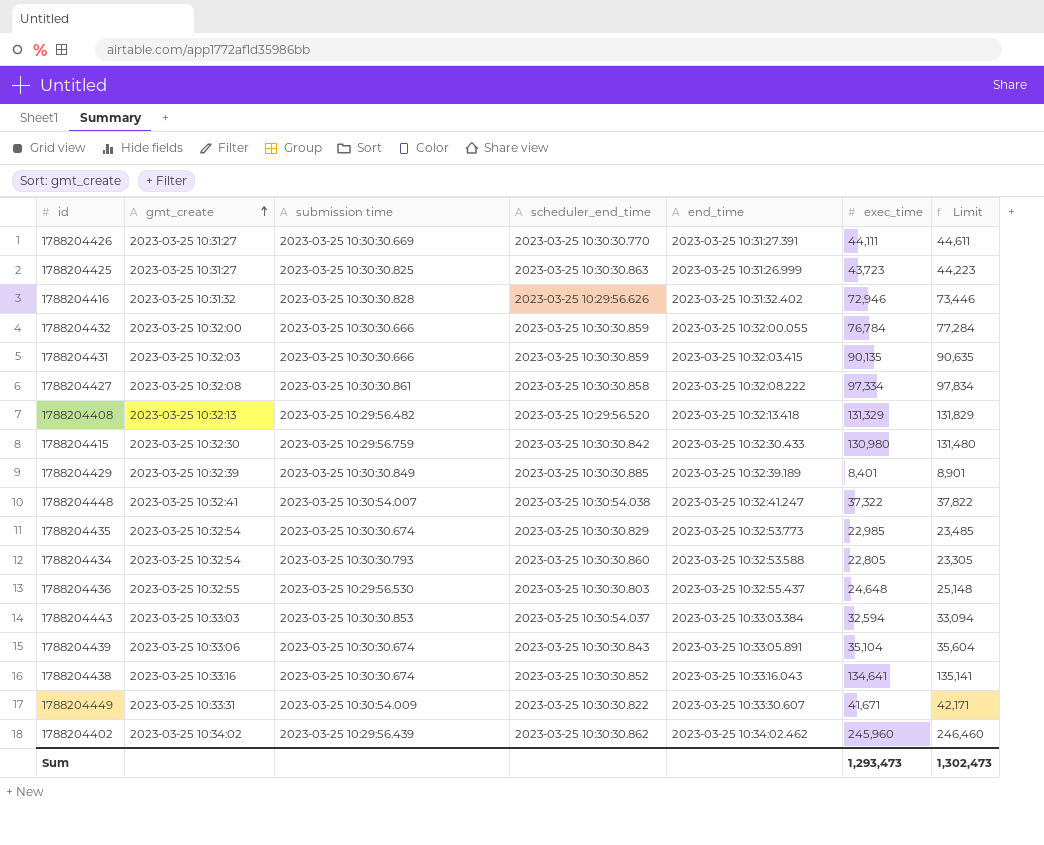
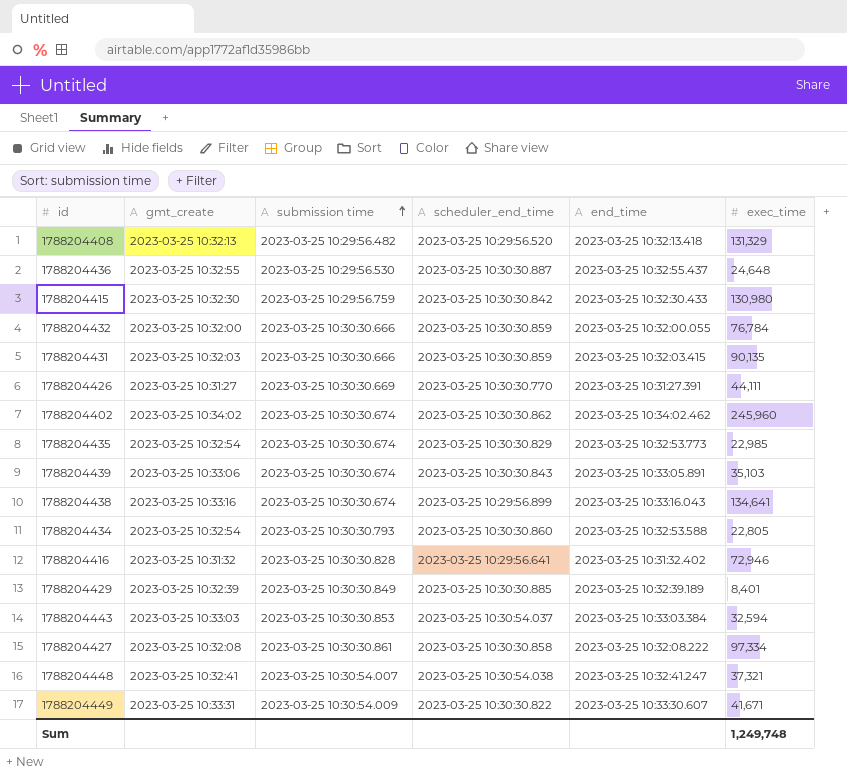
row order: gmt_create ascending -> submission time ascending
column Limit | formula: [exec_time] + 500 -> none
row 1788204425: 2023-03-25 10:31:27 | 2023-03-25 10:30:30.825 | 2023-03-25 10:30:30.863 | 2023-03-25 10:31:26.999 | 43,723 | 44,223 -> none
1788204436 | scheduler_end_time: 2023-03-25 10:30:30.803 -> 2023-03-25 10:30:30.887
1788204402 | submission time: 2023-03-25 10:29:56.439 -> 2023-03-25 10:30:30.674
1788204439 | exec_time: 35,104 -> 35,103
1788204438 | scheduler_end_time: 2023-03-25 10:30:30.852 -> 2023-03-25 10:29:56.899
1788204416 | scheduler_end_time: 2023-03-25 10:29:56.626 -> 2023-03-25 10:29:56.641
1788204448 | exec_time: 37,322 -> 37,321
Sum | exec_time: 1,293,473 -> 1,249,748

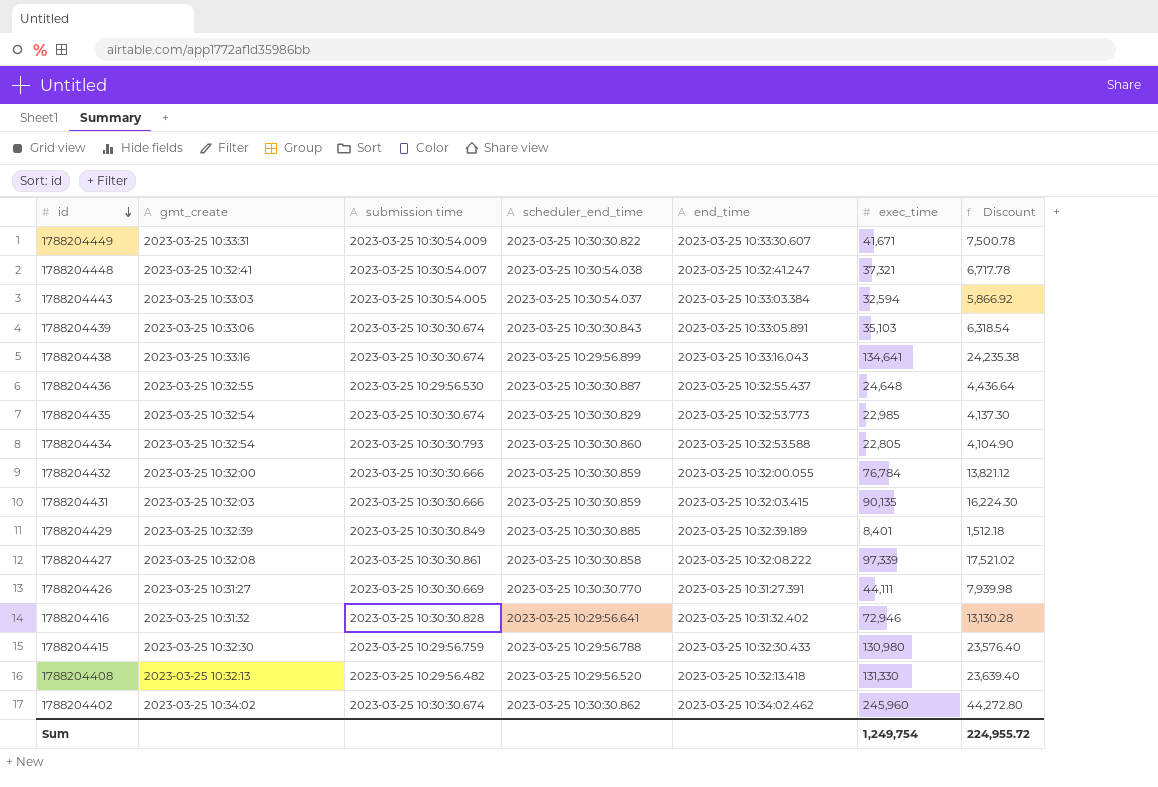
row order: submission time ascending -> id descending
column Discount | formula: none -> [exec_time] * 0.18
1788204443 | submission time: 2023-03-25 10:30:30.853 -> 2023-03-25 10:30:54.005
1788204427 | exec_time: 97,334 -> 97,339
1788204415 | scheduler_end_time: 2023-03-25 10:30:30.842 -> 2023-03-25 10:29:56.788
1788204408 | exec_time: 131,329 -> 131,330
Sum | exec_time: 1,249,748 -> 1,249,754

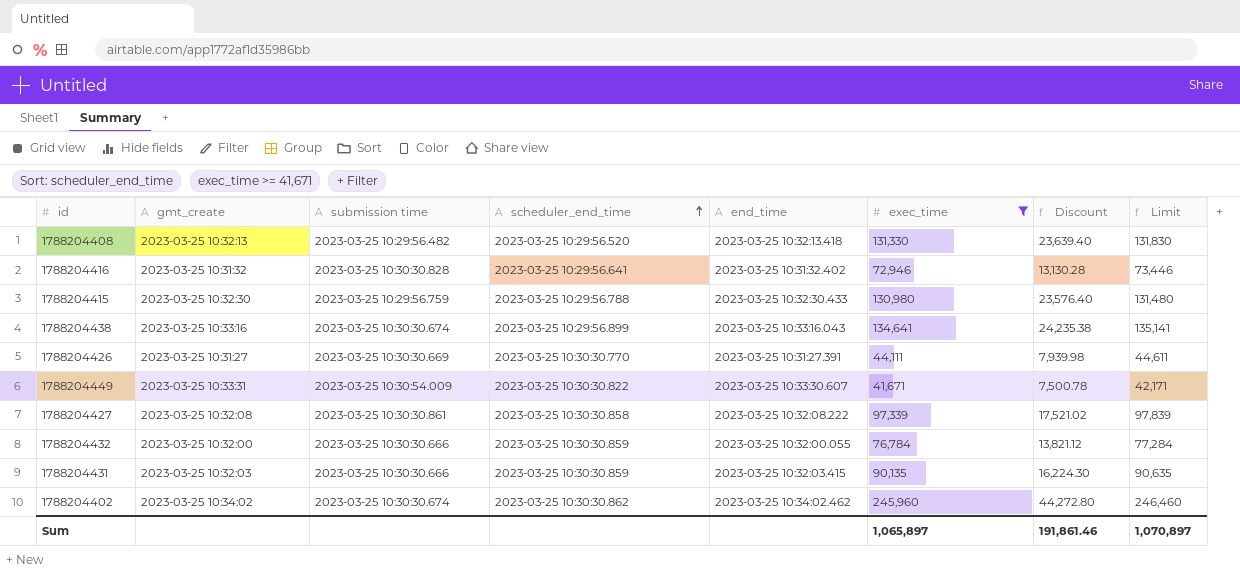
filter: none -> exec_time >= 41,671
row order: id descending -> scheduler_end_time ascending
column Limit | formula: none -> [exec_time] + 500
Sum | exec_time: 1,249,754 -> 1,065,897
Sum | Discount: 224,955.72 -> 191,861.46

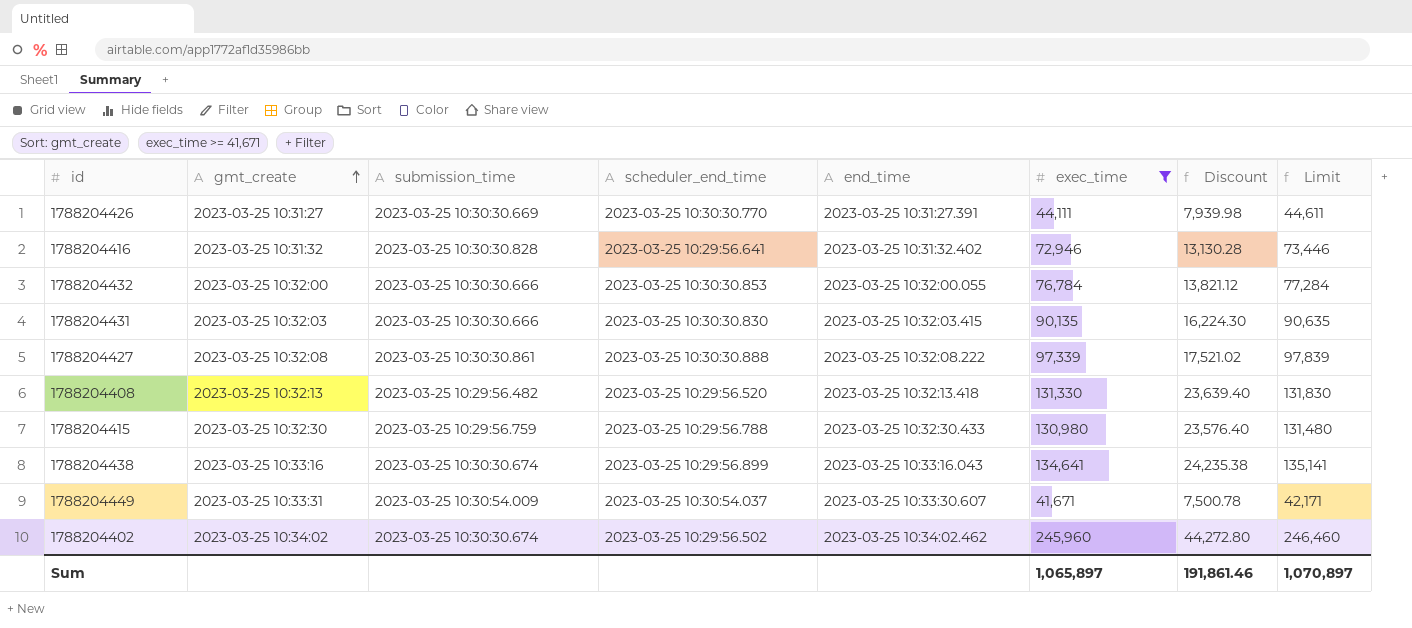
row order: scheduler_end_time ascending -> gmt_create ascending
column name: submission time -> submission_time
1788204432 | scheduler_end_time: 2023-03-25 10:30:30.859 -> 2023-03-25 10:30:30.853
1788204431 | scheduler_end_time: 2023-03-25 10:30:30.859 -> 2023-03-25 10:30:30.830
1788204427 | scheduler_end_time: 2023-03-25 10:30:30.858 -> 2023-03-25 10:30:30.888
1788204449 | scheduler_end_time: 2023-03-25 10:30:30.822 -> 2023-03-25 10:30:54.037
1788204402 | scheduler_end_time: 2023-03-25 10:30:30.862 -> 2023-03-25 10:29:56.502

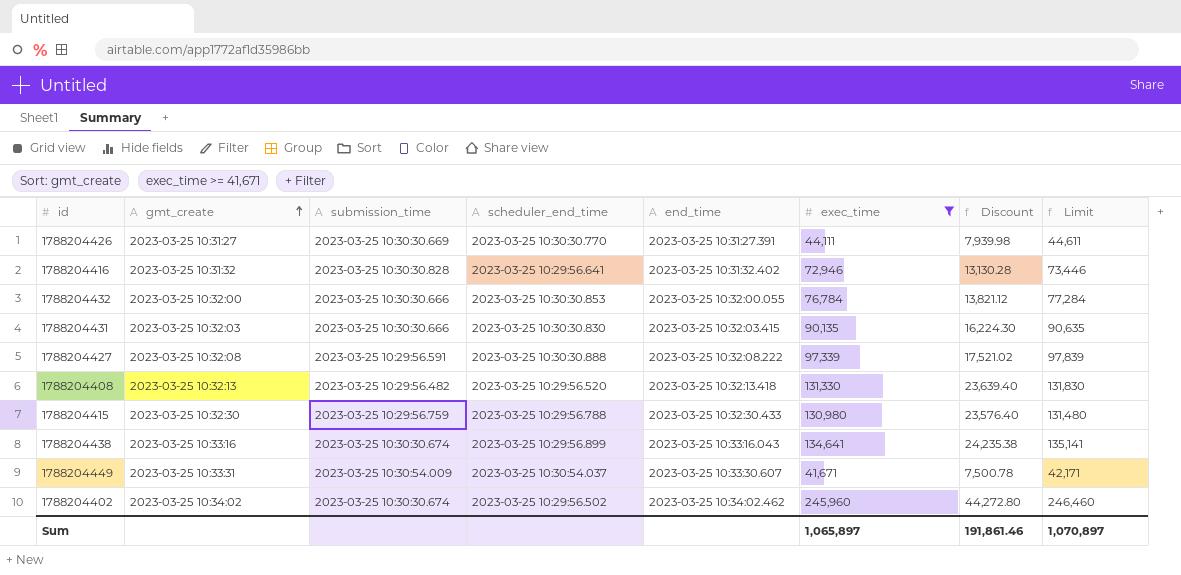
1788204427 | submission_time: 2023-03-25 10:30:30.861 -> 2023-03-25 10:29:56.591

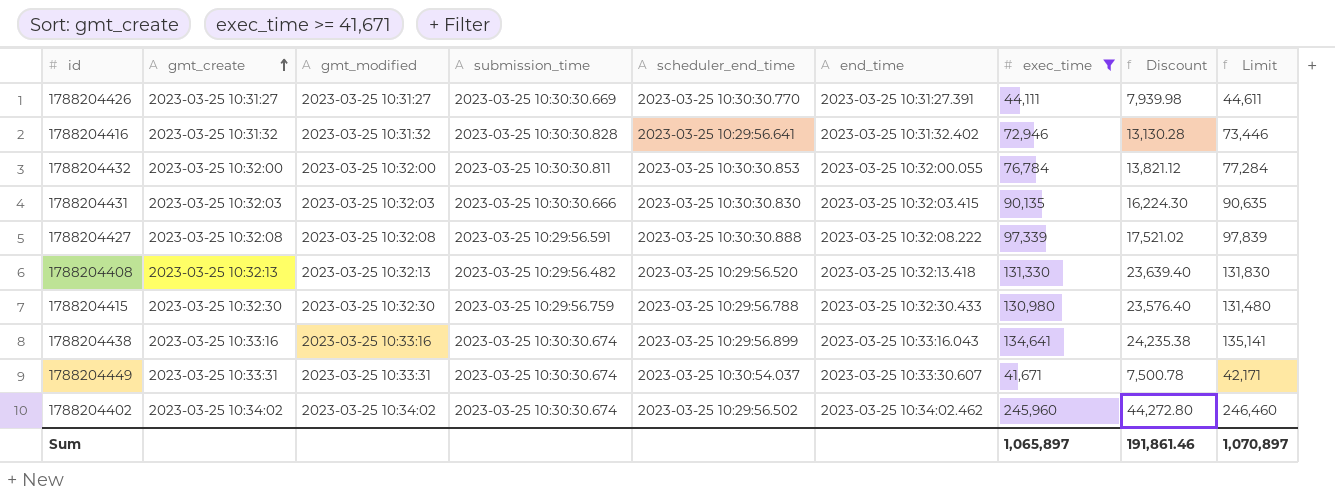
column gmt_modified | position: none -> 3
1788204432 | submission_time: 2023-03-25 10:30:30.666 -> 2023-03-25 10:30:30.811
1788204449 | submission_time: 2023-03-25 10:30:54.009 -> 2023-03-25 10:30:30.674

